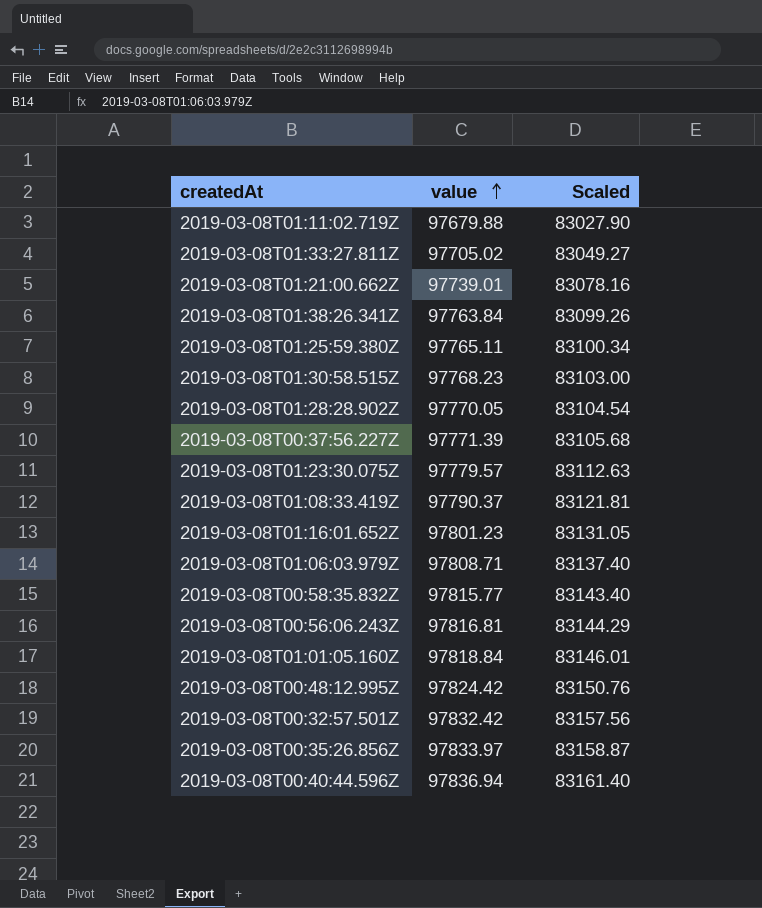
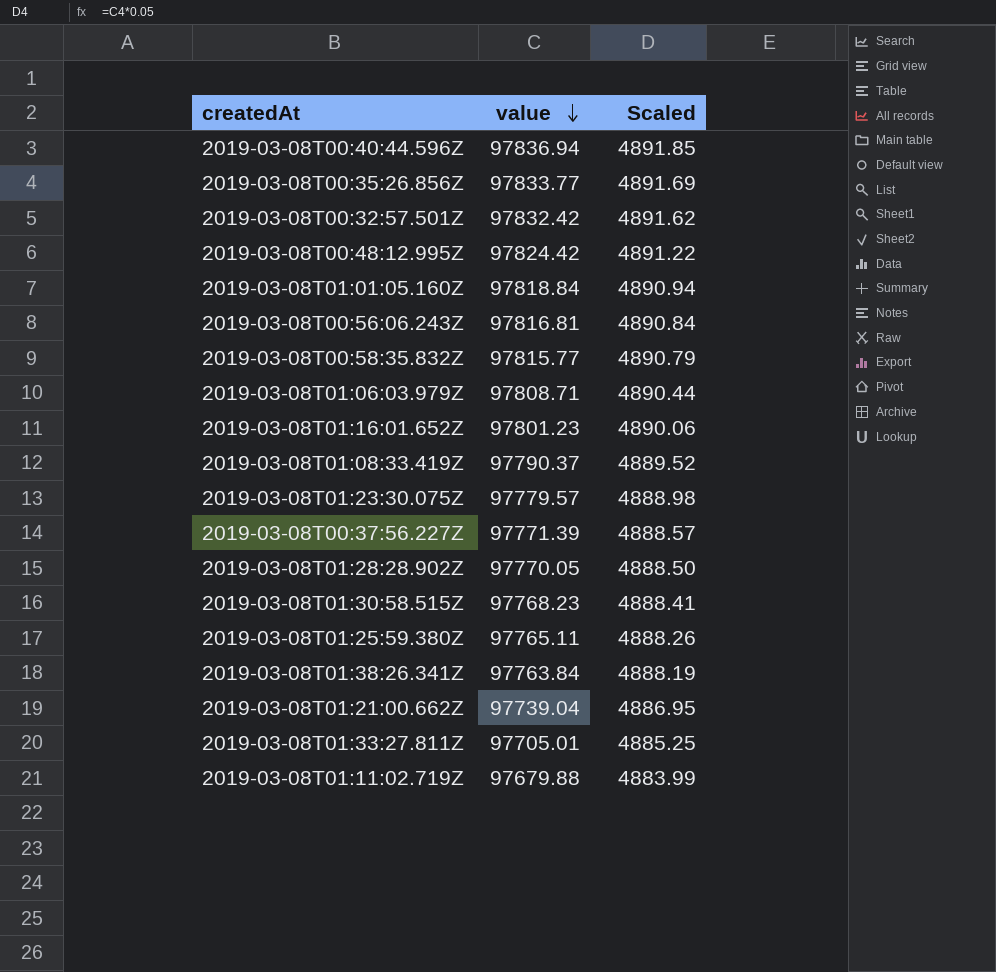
row order: value ascending -> value descending
column Scaled | formula: [value] * 0.85 -> [value] * 0.05
2019-03-08T00:35:26.856Z | value: 97833.97 -> 97833.77
2019-03-08T01:21:00.662Z | value: 97739.01 -> 97739.04
2019-03-08T01:33:27.811Z | value: 97705.02 -> 97705.01

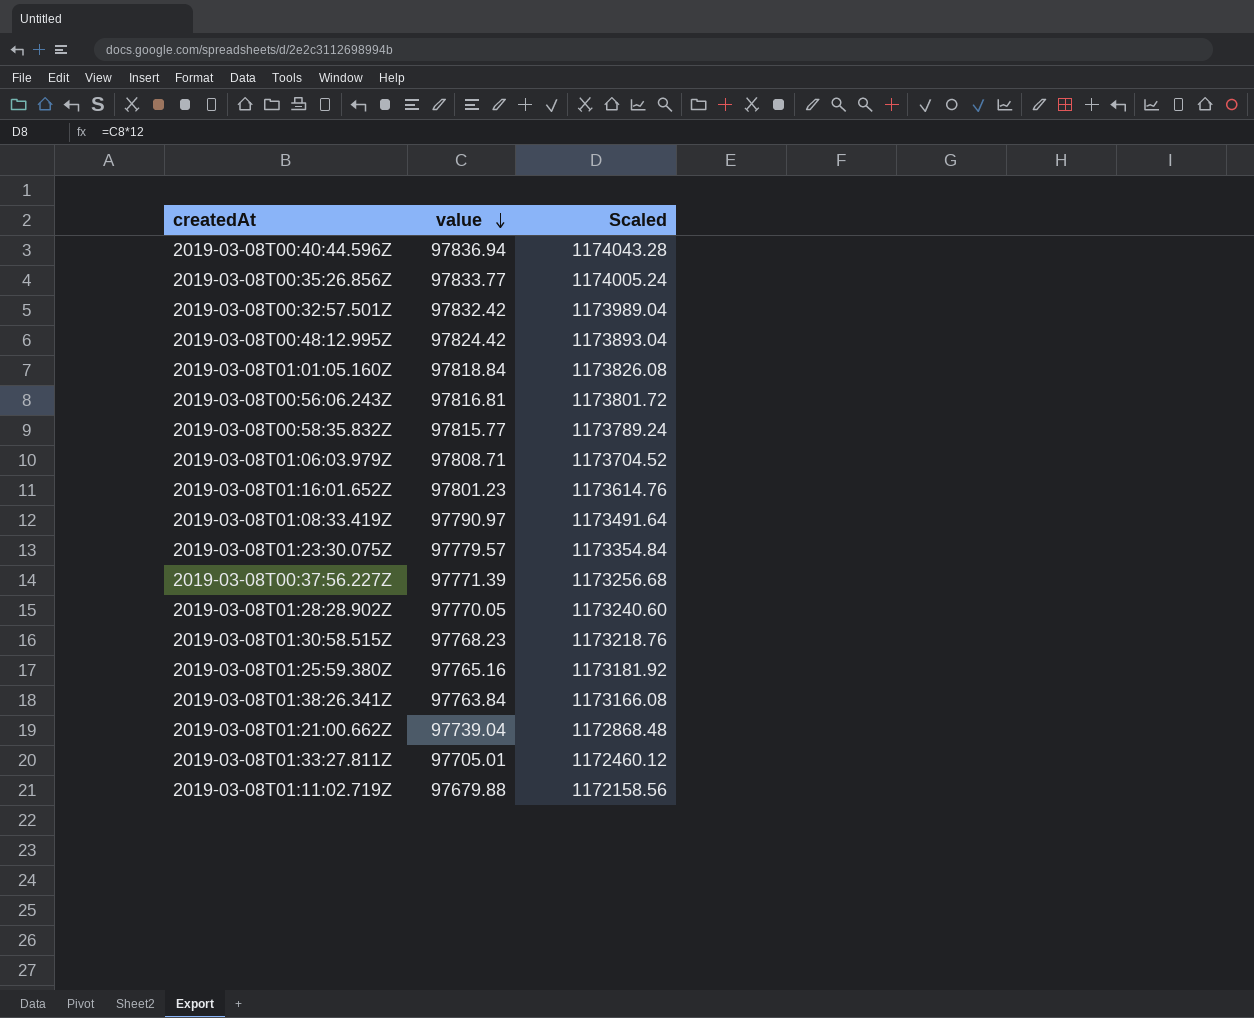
column Scaled | formula: [value] * 0.05 -> [value] * 12
2019-03-08T01:08:33.419Z | value: 97790.37 -> 97790.97
2019-03-08T01:25:59.380Z | value: 97765.11 -> 97765.16

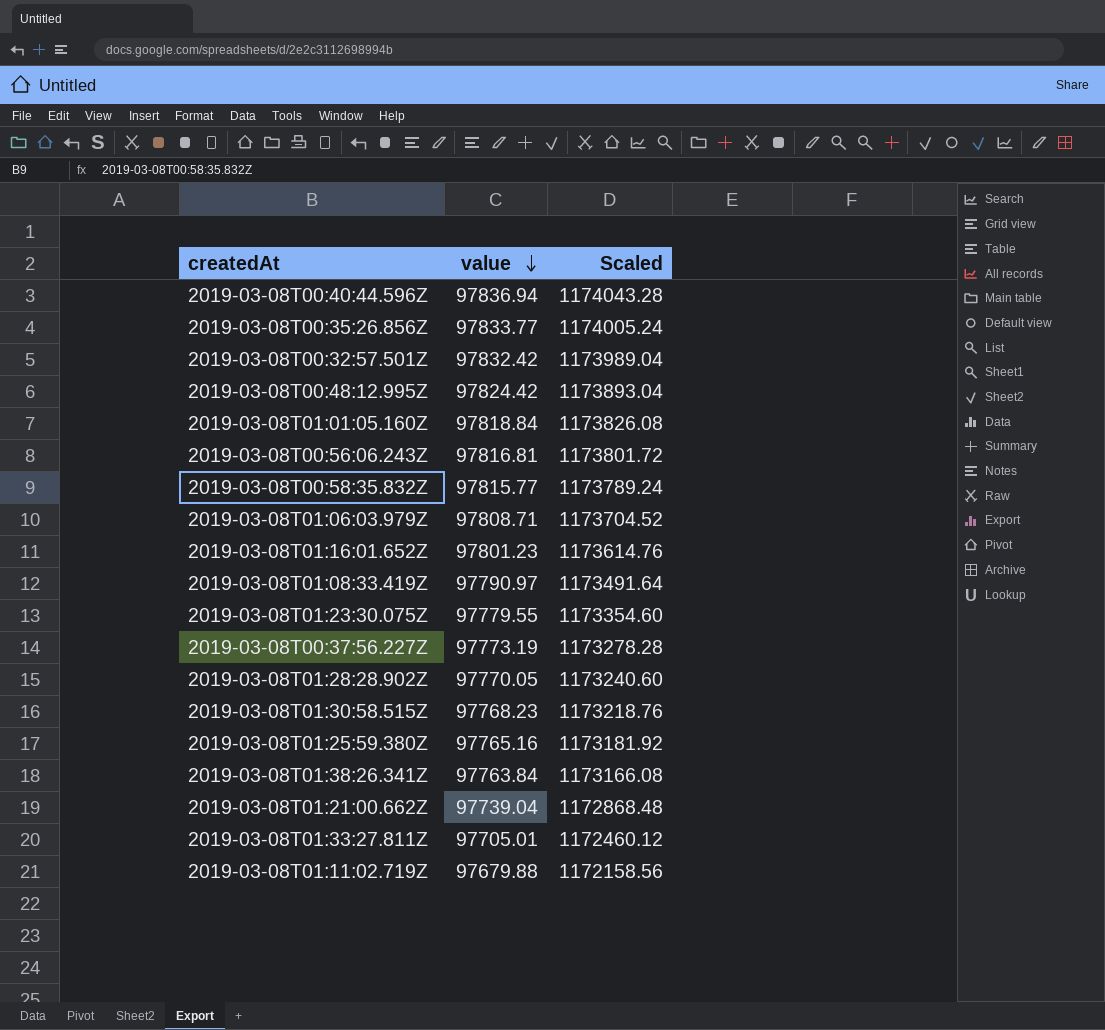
2019-03-08T01:23:30.075Z | value: 97779.57 -> 97779.55
2019-03-08T01:23:30.075Z | Scaled: 1173354.84 -> 1173354.60
2019-03-08T00:37:56.227Z | value: 97771.39 -> 97773.19
2019-03-08T00:37:56.227Z | Scaled: 1173256.68 -> 1173278.28

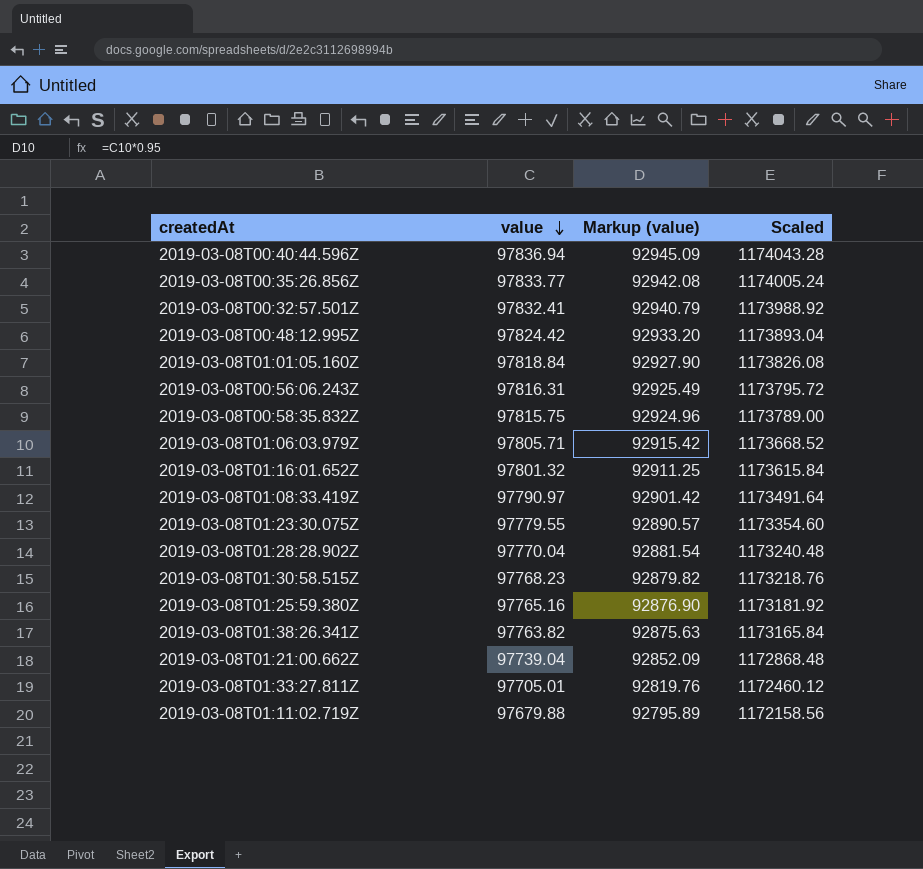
column Markup (value) | formula: none -> [value] * 0.95
row 2019-03-08T00:37:56.227Z: 97773.19 | 1173278.28 -> none
2019-03-08T00:32:57.501Z | value: 97832.42 -> 97832.41
2019-03-08T00:32:57.501Z | Scaled: 1173989.04 -> 1173988.92
2019-03-08T00:56:06.243Z | value: 97816.81 -> 97816.31
2019-03-08T00:56:06.243Z | Scaled: 1173801.72 -> 1173795.72
2019-03-08T00:58:35.832Z | value: 97815.77 -> 97815.75
2019-03-08T00:58:35.832Z | Scaled: 1173789.24 -> 1173789.00
2019-03-08T01:06:03.979Z | value: 97808.71 -> 97805.71
2019-03-08T01:06:03.979Z | Scaled: 1173704.52 -> 1173668.52
2019-03-08T01:16:01.652Z | value: 97801.23 -> 97801.32
2019-03-08T01:16:01.652Z | Scaled: 1173614.76 -> 1173615.84
2019-03-08T01:28:28.902Z | value: 97770.05 -> 97770.04
2019-03-08T01:28:28.902Z | Scaled: 1173240.60 -> 1173240.48
2019-03-08T01:38:26.341Z | value: 97763.84 -> 97763.82
2019-03-08T01:38:26.341Z | Scaled: 1173166.08 -> 1173165.84

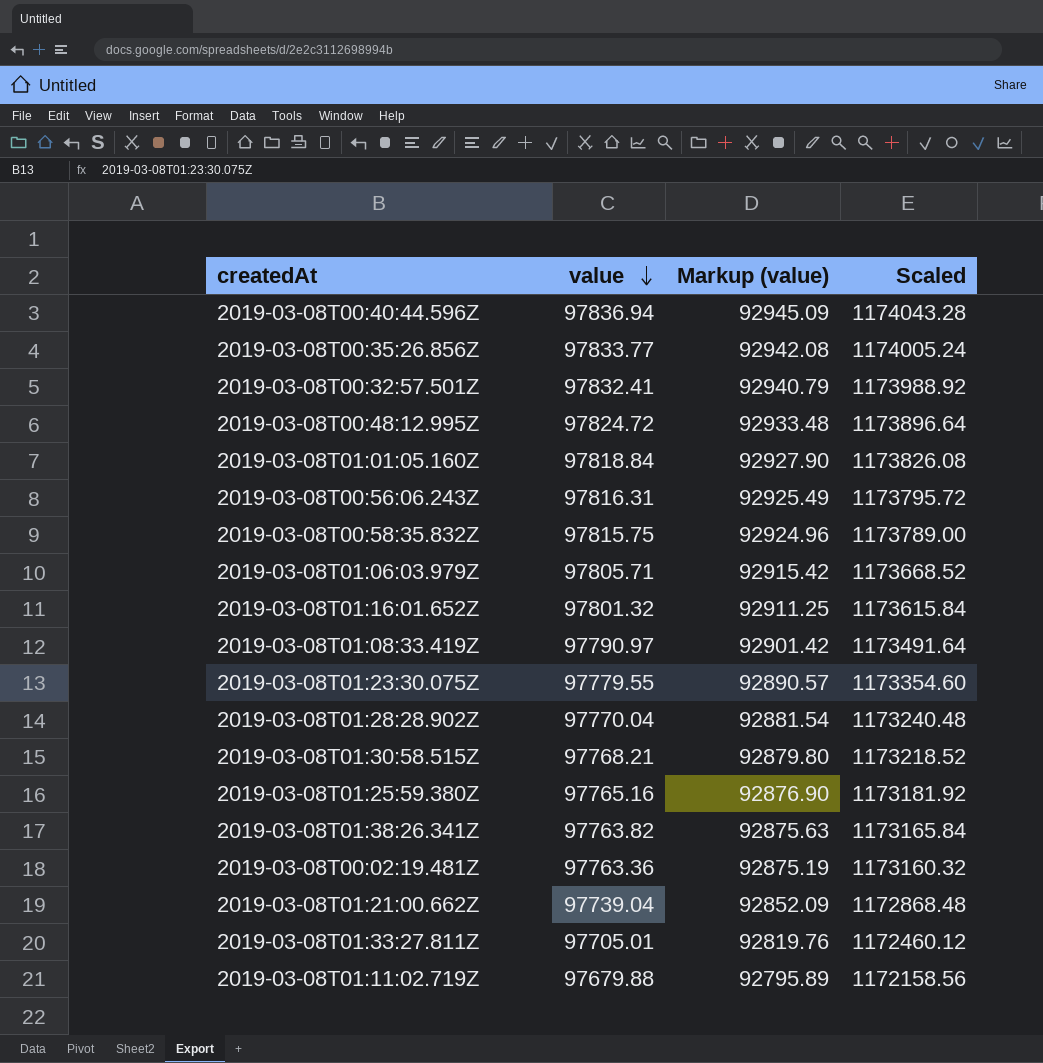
2019-03-08T00:48:12.995Z | value: 97824.42 -> 97824.72
2019-03-08T00:48:12.995Z | Markup (value): 92933.20 -> 92933.48
2019-03-08T00:48:12.995Z | Scaled: 1173893.04 -> 1173896.64
2019-03-08T01:30:58.515Z | value: 97768.23 -> 97768.21
2019-03-08T01:30:58.515Z | Markup (value): 92879.82 -> 92879.80
2019-03-08T01:30:58.515Z | Scaled: 1173218.76 -> 1173218.52
row 2019-03-08T00:02:19.481Z: none -> 97763.36 | 92875.19 | 1173160.32

